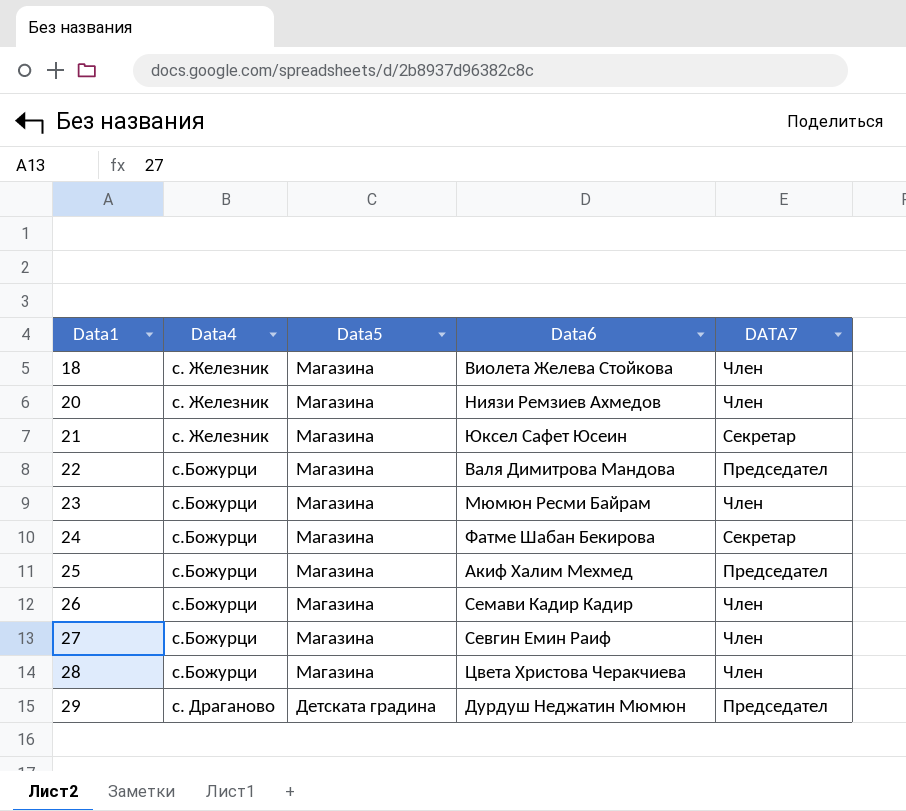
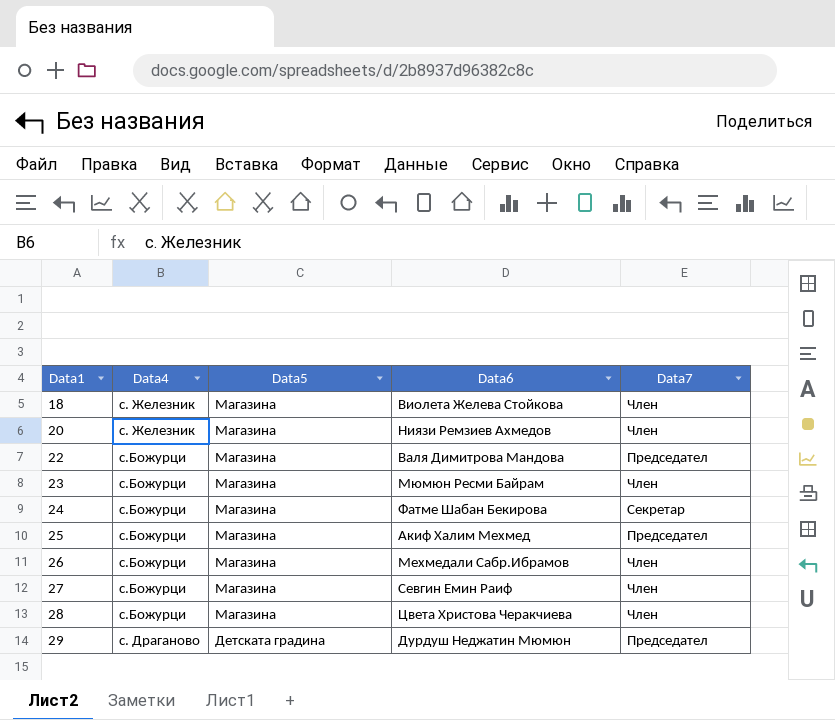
column name: DATA7 -> Data7
row 21: с. Железник | Магазина | Юксел Сафет Юсеин | Секретар -> none
26 | Data6: Семави Кадир Кадир -> Мехмедали Сабр.Ибрамов

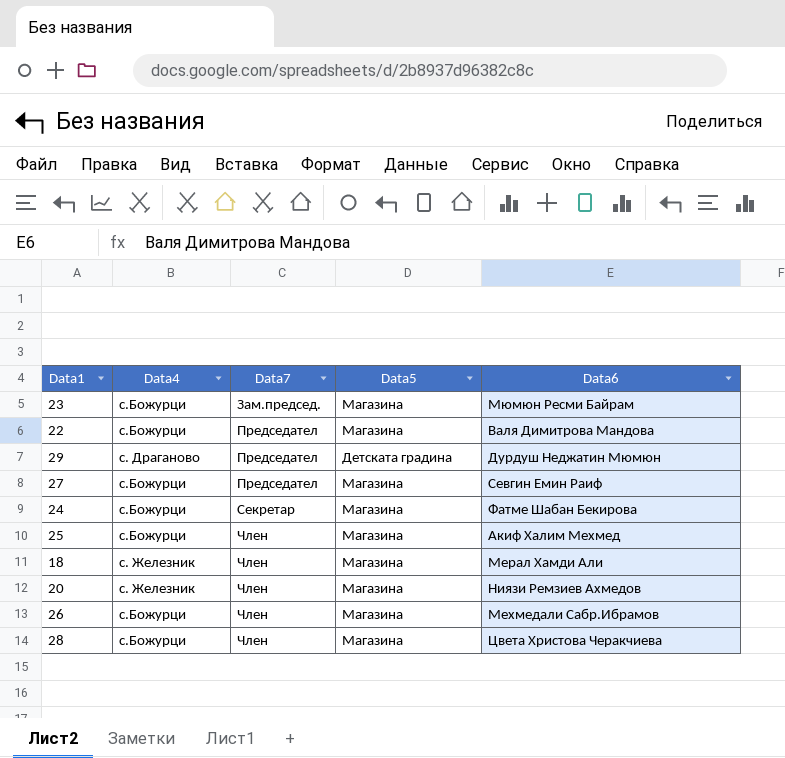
row order: Data1 ascending -> Data7 ascending
column Data7 | position: 5 -> 3
23 | Data7: Член -> Зам.председ.
27 | Data7: Член -> Председател
25 | Data7: Председател -> Член
18 | Data6: Виолета Желева Стойкова -> Мерал Хамди Али

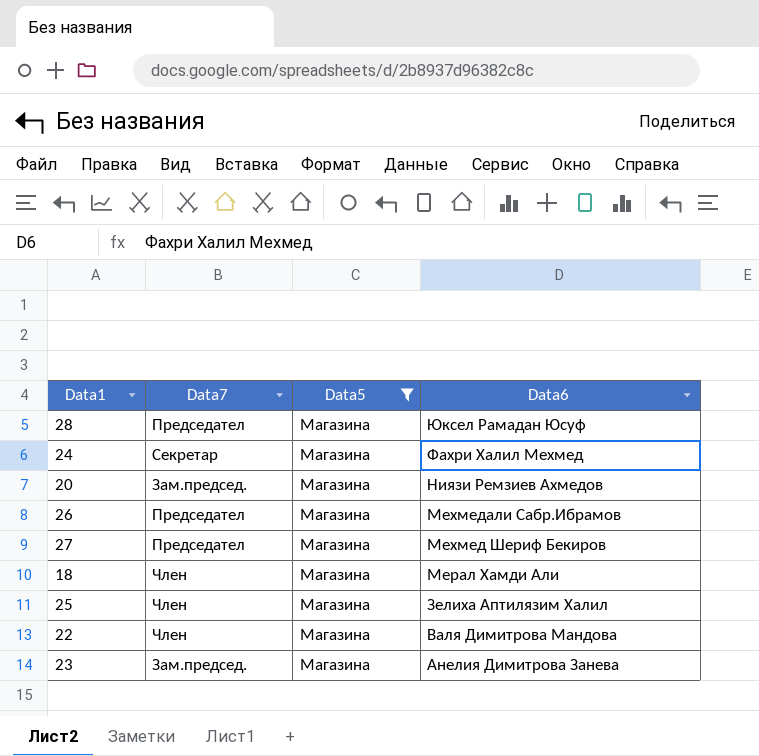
filter: none -> Data5 = Магазина
row order: Data7 ascending -> Data6 descending
column Data4 | position: 2 -> none
28 | Data7: Член -> Председател
28 | Data6: Цвета Христова Черакчиева -> Юксел Рамадан Юсуф
24 | Data6: Фатме Шабан Бекирова -> Фахри Халил Мехмед
20 | Data7: Член -> Зам.председ.
26 | Data7: Член -> Председател
27 | Data6: Севгин Емин Раиф -> Мехмед Шериф Бекиров
25 | Data6: Акиф Халим Мехмед -> Зелиха Аптилязим Халил
22 | Data7: Председател -> Член
23 | Data6: Мюмюн Ресми Байрам -> Анелия Димитрова Занева

